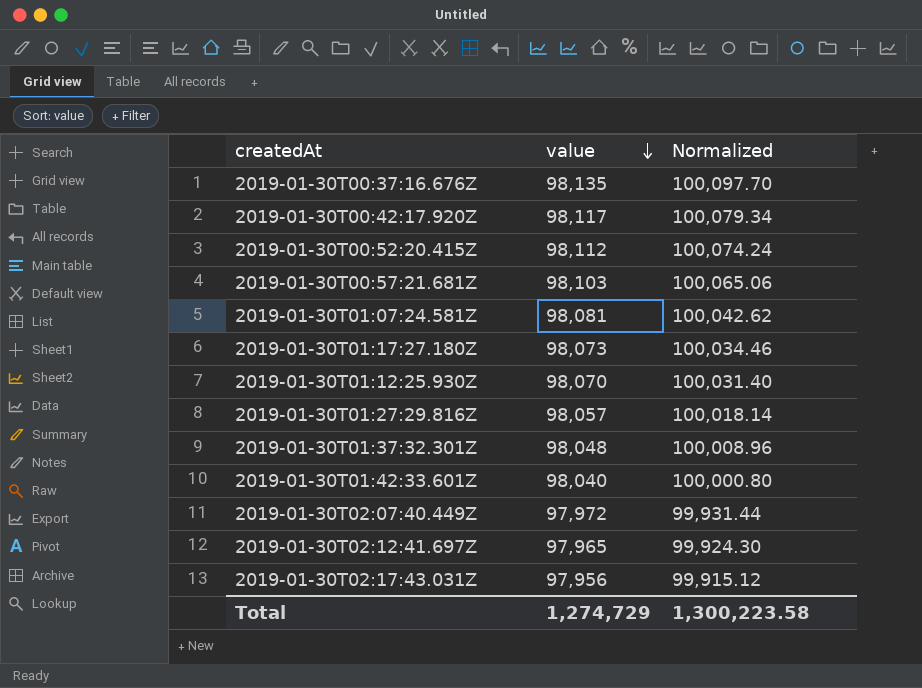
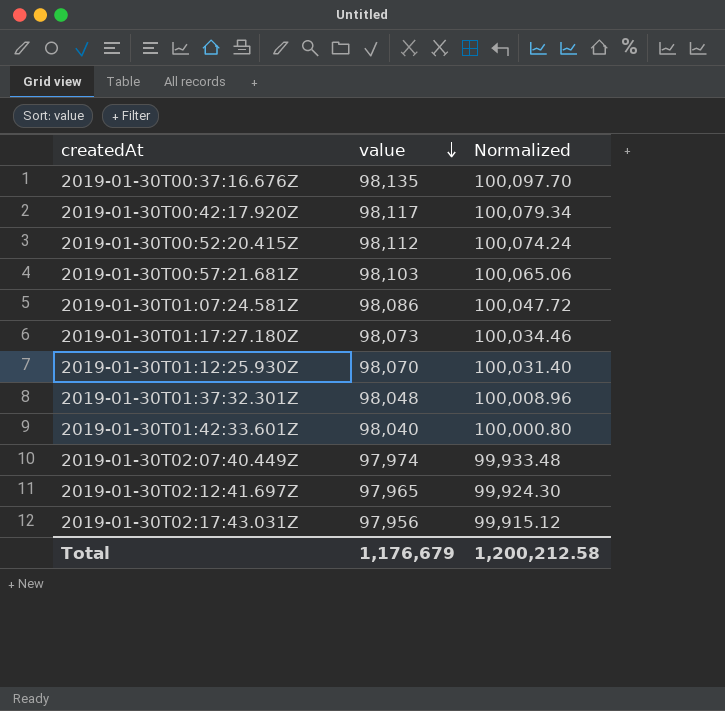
row 2019-01-30T01:27:29.816Z: 98,057 | 100,018.14 -> none
2019-01-30T01:07:24.581Z | value: 98,081 -> 98,086
2019-01-30T01:07:24.581Z | Normalized: 100,042.62 -> 100,047.72
2019-01-30T02:07:40.449Z | value: 97,972 -> 97,974
2019-01-30T02:07:40.449Z | Normalized: 99,931.44 -> 99,933.48
Total | value: 1,274,729 -> 1,176,679
Total | Normalized: 1,300,223.58 -> 1,200,212.58

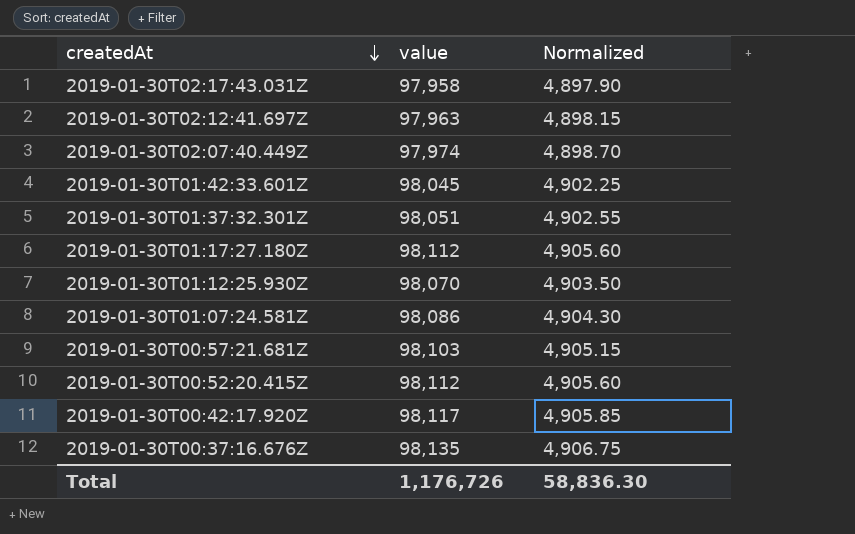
row order: value descending -> createdAt descending
column Normalized | formula: [value] * 1.02 -> [value] * 0.05
2019-01-30T02:17:43.031Z | value: 97,956 -> 97,958
2019-01-30T02:12:41.697Z | value: 97,965 -> 97,963
2019-01-30T01:42:33.601Z | value: 98,040 -> 98,045
2019-01-30T01:37:32.301Z | value: 98,048 -> 98,051
2019-01-30T01:17:27.180Z | value: 98,073 -> 98,112
Total | value: 1,176,679 -> 1,176,726
Total | Normalized: 1,200,212.58 -> 58,836.30

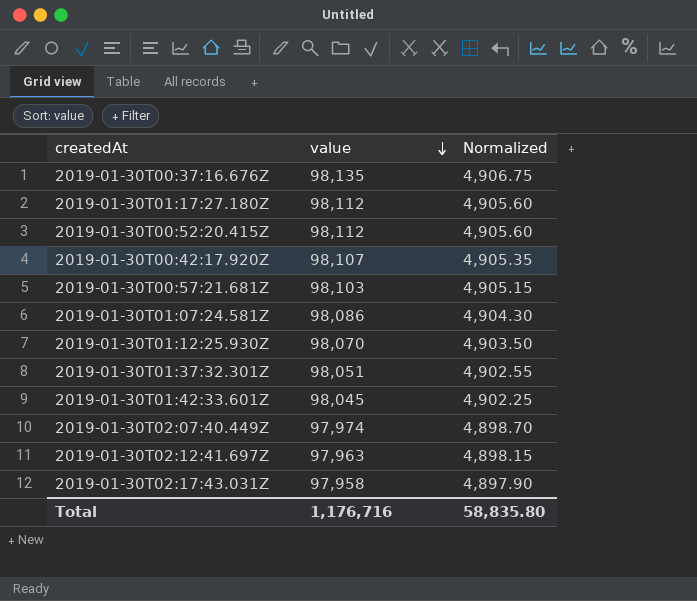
row order: createdAt descending -> value descending
2019-01-30T00:42:17.920Z | value: 98,117 -> 98,107
2019-01-30T00:42:17.920Z | Normalized: 4,905.85 -> 4,905.35
Total | value: 1,176,726 -> 1,176,716
Total | Normalized: 58,836.30 -> 58,835.80

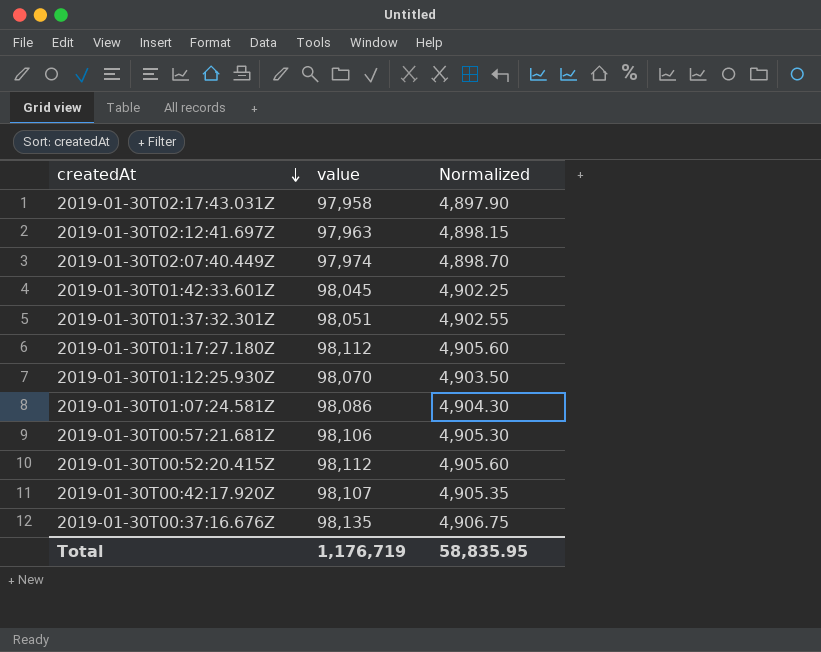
row order: value descending -> createdAt descending
2019-01-30T00:57:21.681Z | value: 98,103 -> 98,106
2019-01-30T00:57:21.681Z | Normalized: 4,905.15 -> 4,905.30
Total | value: 1,176,716 -> 1,176,719
Total | Normalized: 58,835.80 -> 58,835.95

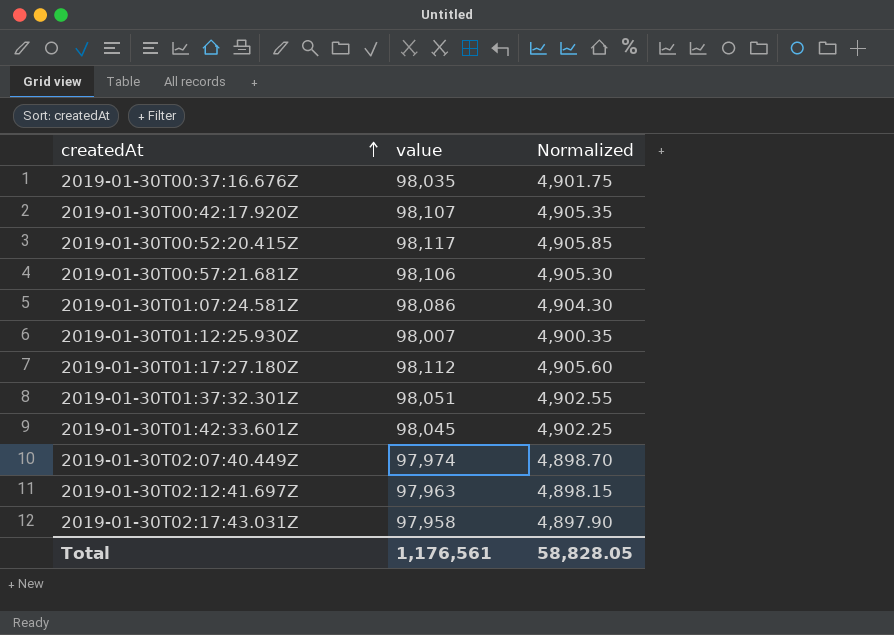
row order: createdAt descending -> createdAt ascending
2019-01-30T00:37:16.676Z | value: 98,135 -> 98,035
2019-01-30T00:37:16.676Z | Normalized: 4,906.75 -> 4,901.75
2019-01-30T00:52:20.415Z | value: 98,112 -> 98,117
2019-01-30T00:52:20.415Z | Normalized: 4,905.60 -> 4,905.85
2019-01-30T01:12:25.930Z | value: 98,070 -> 98,007
2019-01-30T01:12:25.930Z | Normalized: 4,903.50 -> 4,900.35
Total | value: 1,176,719 -> 1,176,561
Total | Normalized: 58,835.95 -> 58,828.05

